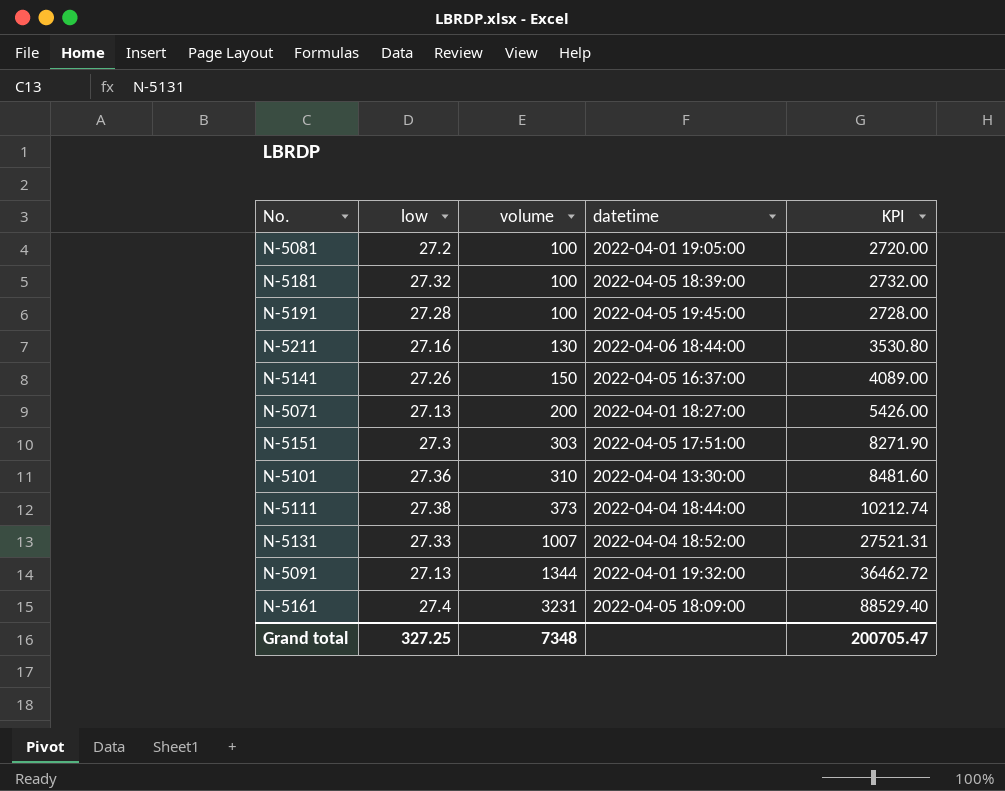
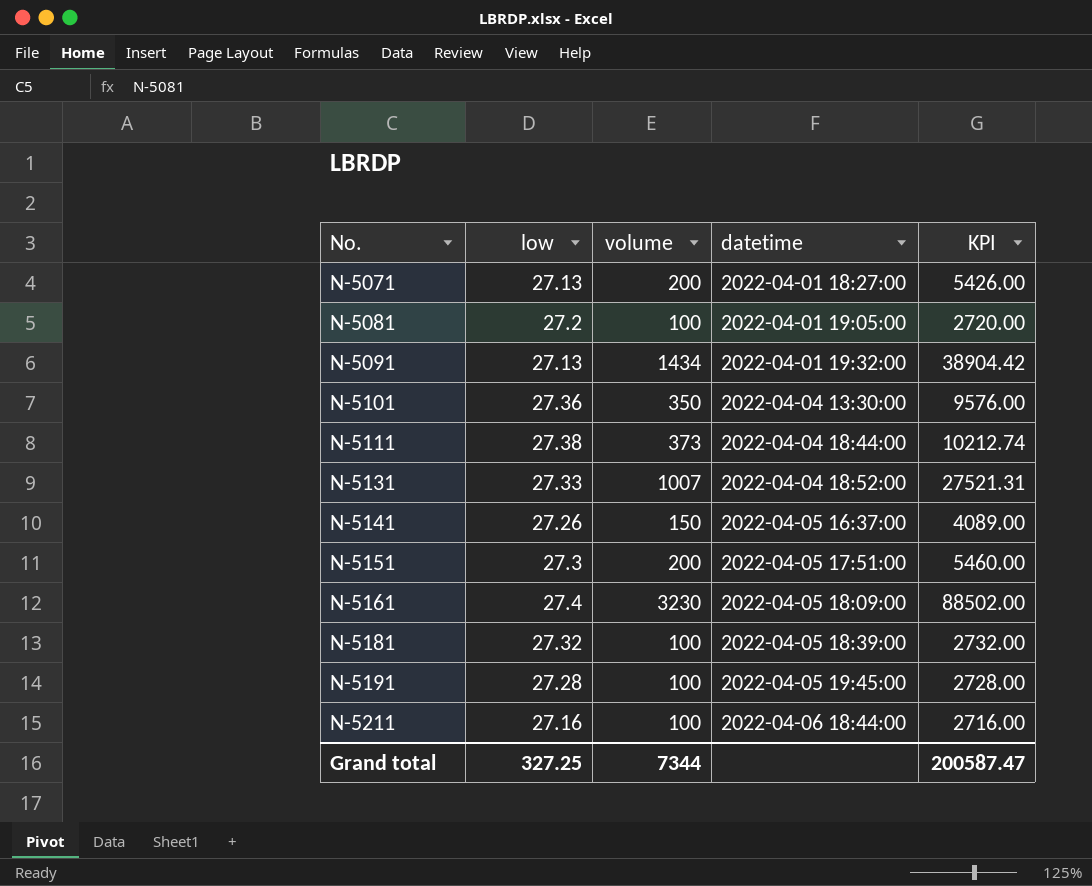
row order: volume ascending -> No. ascending
N-5091 | volume: 1344 -> 1434
N-5091 | KPI: 36462.72 -> 38904.42
N-5101 | volume: 310 -> 350
N-5101 | KPI: 8481.60 -> 9576.00
N-5151 | volume: 303 -> 200
N-5151 | KPI: 8271.90 -> 5460.00
N-5161 | volume: 3231 -> 3230
N-5161 | KPI: 88529.40 -> 88502.00
N-5211 | volume: 130 -> 100
N-5211 | KPI: 3530.80 -> 2716.00
Grand total | volume: 7348 -> 7344
Grand total | KPI: 200705.47 -> 200587.47

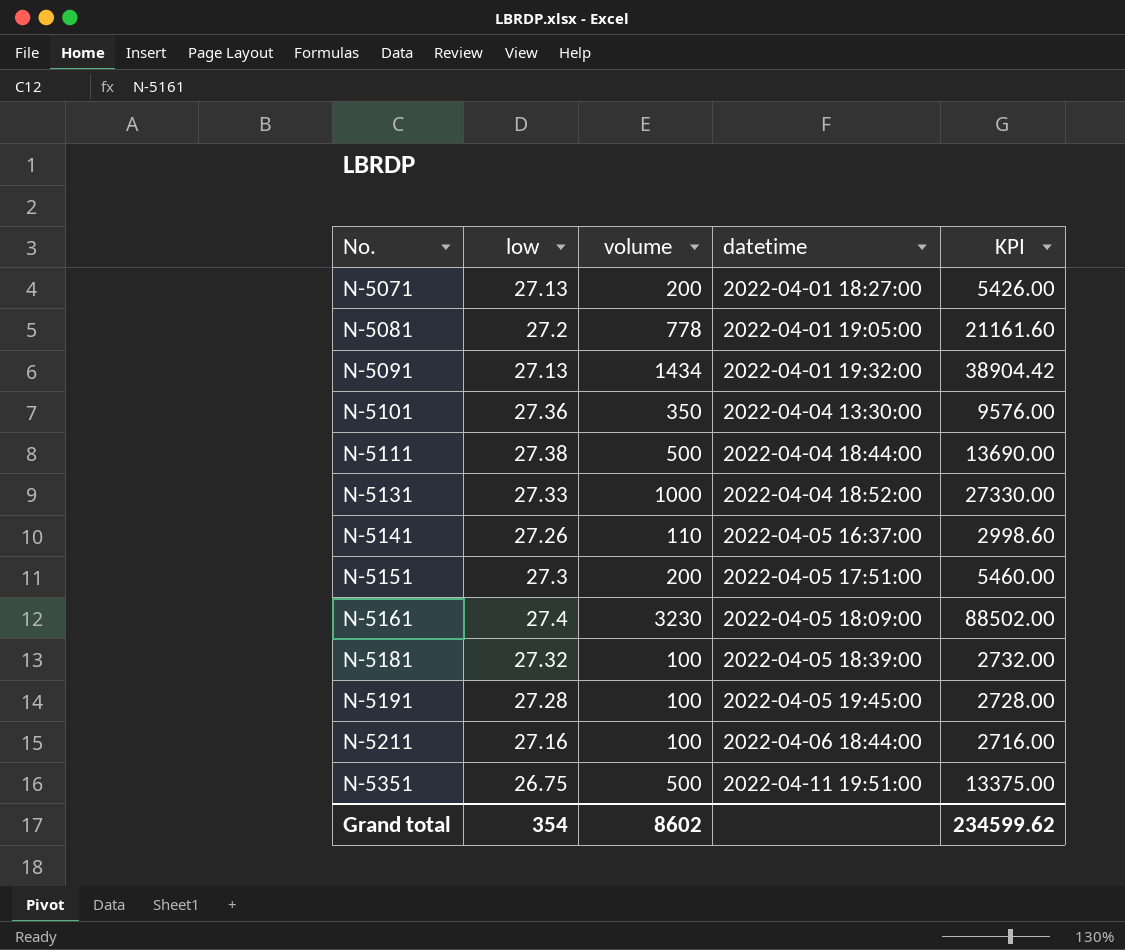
N-5081 | volume: 100 -> 778
N-5081 | KPI: 2720.00 -> 21161.60
N-5111 | volume: 373 -> 500
N-5111 | KPI: 10212.74 -> 13690.00
N-5131 | volume: 1007 -> 1000
N-5131 | KPI: 27521.31 -> 27330.00
N-5141 | volume: 150 -> 110
N-5141 | KPI: 4089.00 -> 2998.60
row N-5351: none -> 26.75 | 500 | 2022-04-11 19:51:00 | 13375.00
Grand total | low: 327.25 -> 354
Grand total | volume: 7344 -> 8602
Grand total | KPI: 200587.47 -> 234599.62

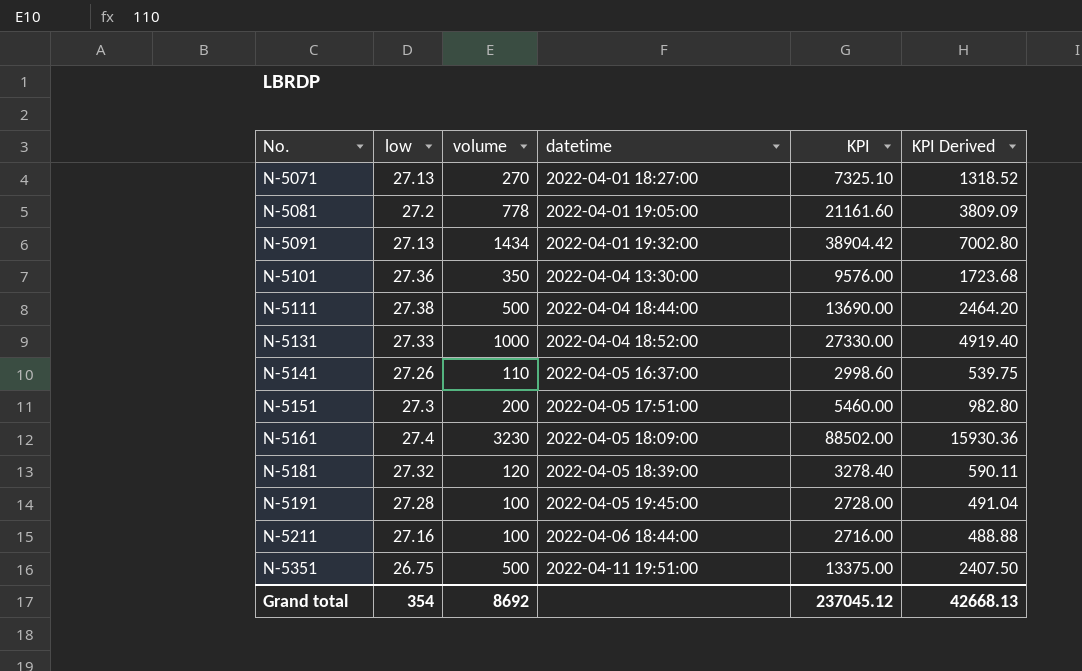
column KPI Derived | formula: none -> [KPI] * 0.18
N-5071 | volume: 200 -> 270
N-5071 | KPI: 5426.00 -> 7325.10
N-5181 | volume: 100 -> 120
N-5181 | KPI: 2732.00 -> 3278.40
Grand total | volume: 8602 -> 8692
Grand total | KPI: 234599.62 -> 237045.12

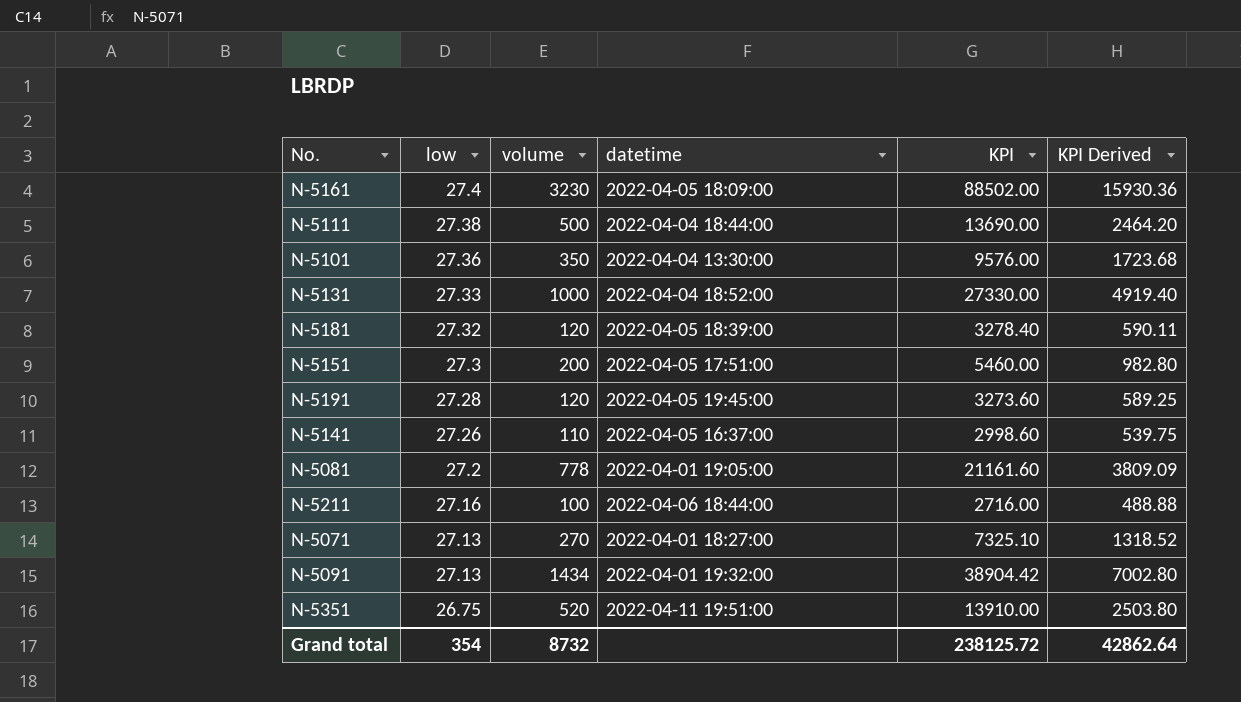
row order: No. ascending -> low descending
N-5191 | volume: 100 -> 120
N-5191 | KPI: 2728.00 -> 3273.60
N-5191 | KPI Derived: 491.04 -> 589.25
N-5351 | volume: 500 -> 520
N-5351 | KPI: 13375.00 -> 13910.00
N-5351 | KPI Derived: 2407.50 -> 2503.80
Grand total | volume: 8692 -> 8732
Grand total | KPI: 237045.12 -> 238125.72
Grand total | KPI Derived: 42668.13 -> 42862.64

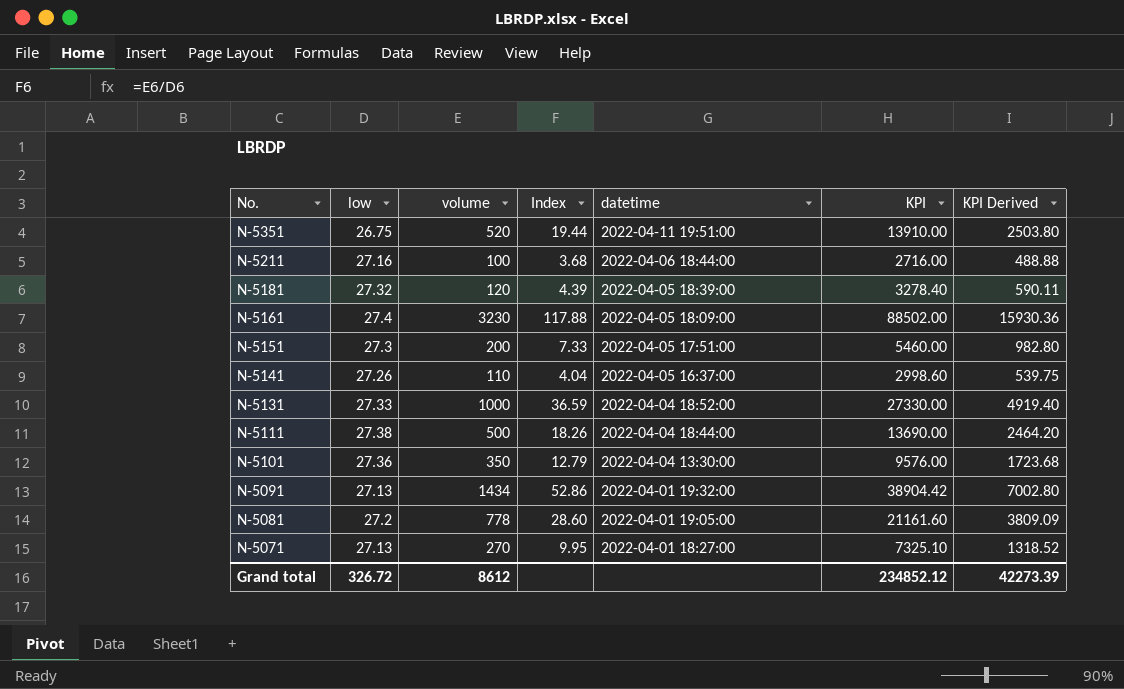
row order: low descending -> No. descending
column Index | formula: none -> [volume] / [low]
row N-5191: 27.28 | 120 | 2022-04-05 19:45:00 | 3273.60 | 589.25 -> none
Grand total | low: 354 -> 326.72
Grand total | volume: 8732 -> 8612
Grand total | KPI: 238125.72 -> 234852.12
Grand total | KPI Derived: 42862.64 -> 42273.39

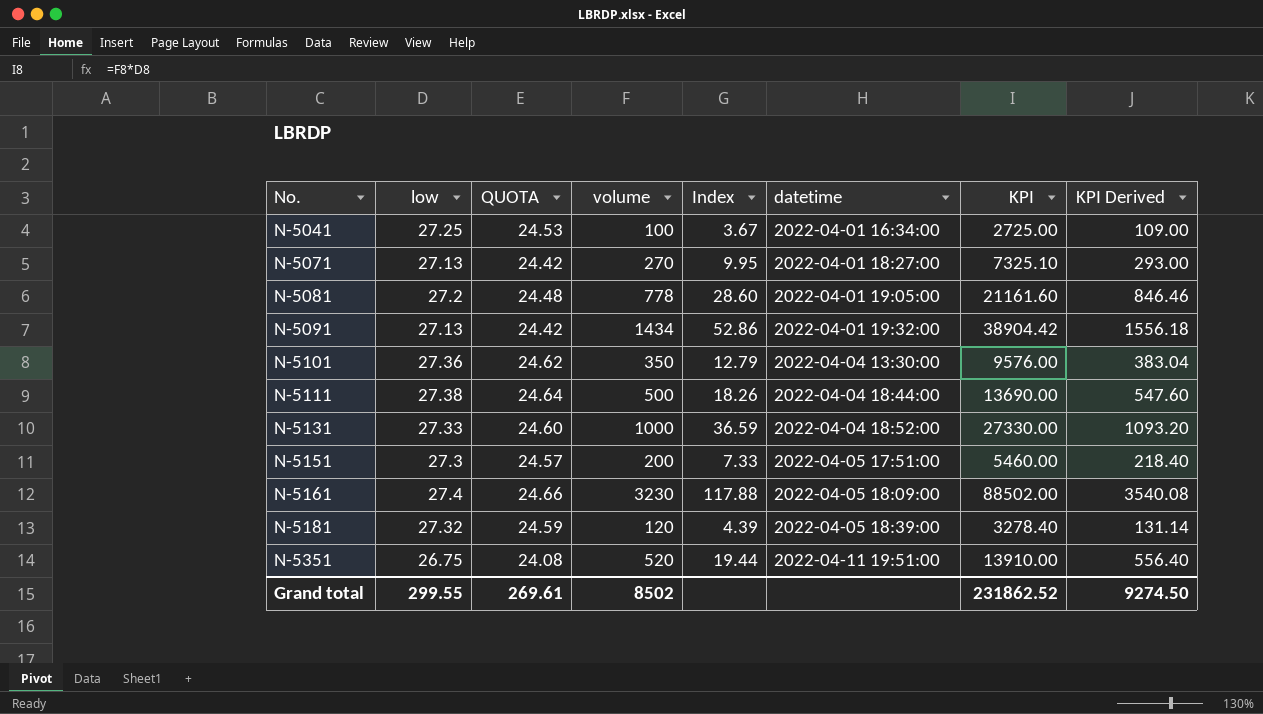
row order: No. descending -> No. ascending
column QUOTA | formula: none -> [low] * 0.9
column KPI Derived | formula: [KPI] * 0.18 -> [KPI] * 0.04
row N-5211: 27.16 | 100 | 3.68 | 2022-04-06 18:44:00 | 2716.00 | 488.88 -> none
row N-5141: 27.26 | 110 | 4.04 | 2022-04-05 16:37:00 | 2998.60 | 539.75 -> none
row N-5041: none -> 27.25 | 24.53 | 100 | 3.67 | 2022-04-01 16:34:00 | 2725.00 | 109.00
Grand total | low: 326.72 -> 299.55
Grand total | volume: 8612 -> 8502
Grand total | KPI: 234852.12 -> 231862.52
Grand total | KPI Derived: 42273.39 -> 9274.50

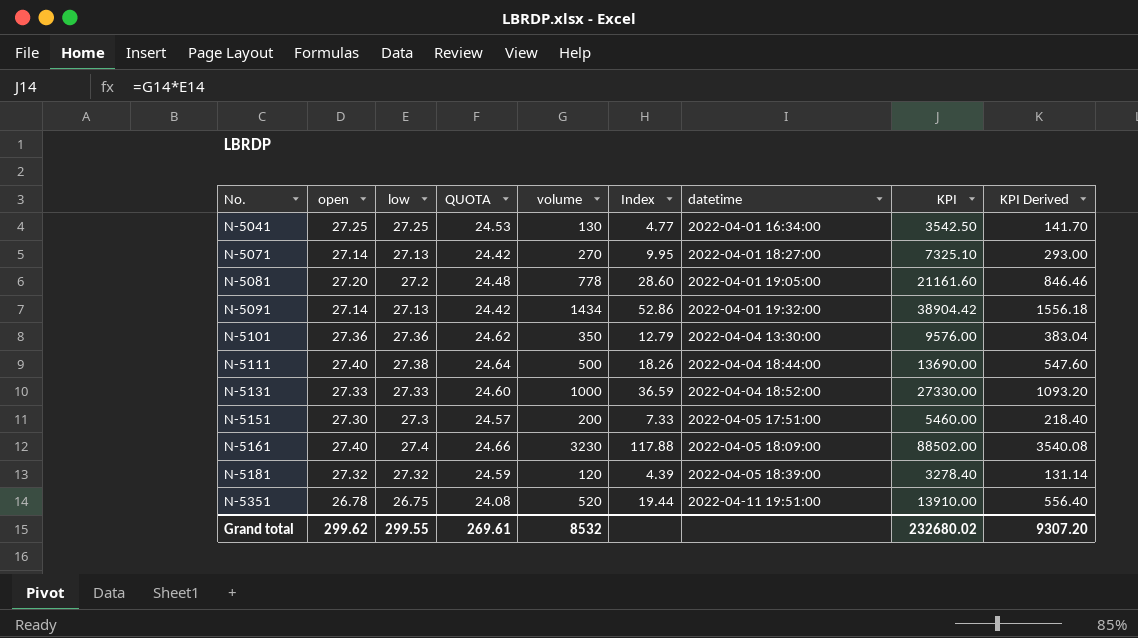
column open | position: none -> 2
N-5041 | volume: 100 -> 130
N-5041 | Index: 3.67 -> 4.77
N-5041 | KPI: 2725.00 -> 3542.50
N-5041 | KPI Derived: 109.00 -> 141.70
Grand total | volume: 8502 -> 8532
Grand total | KPI: 231862.52 -> 232680.02
Grand total | KPI Derived: 9274.50 -> 9307.20

